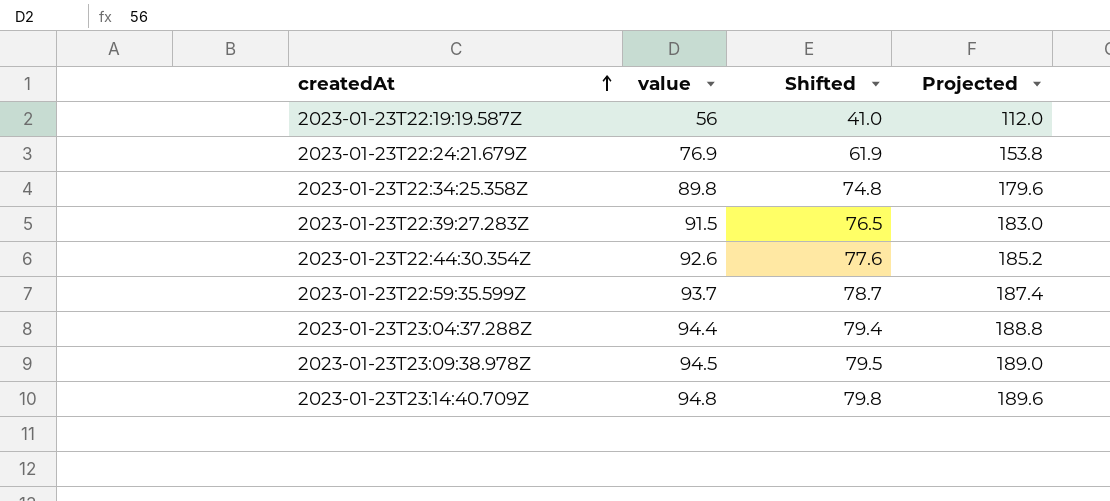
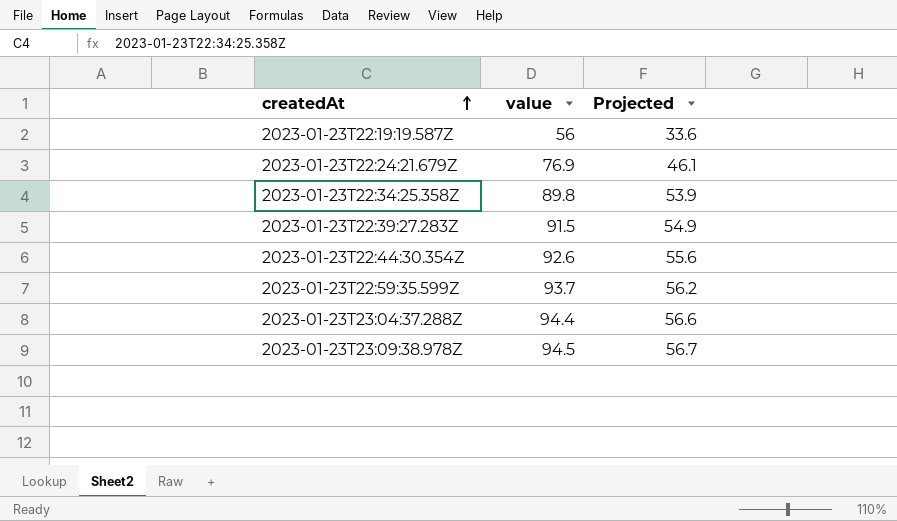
column Shifted | formula: [value] - 15 -> none
column Projected | formula: [value] * 2 -> [value] * 0.6
row 2023-01-23T23:14:40.709Z: 94.8 | 79.8 | 189.6 -> none

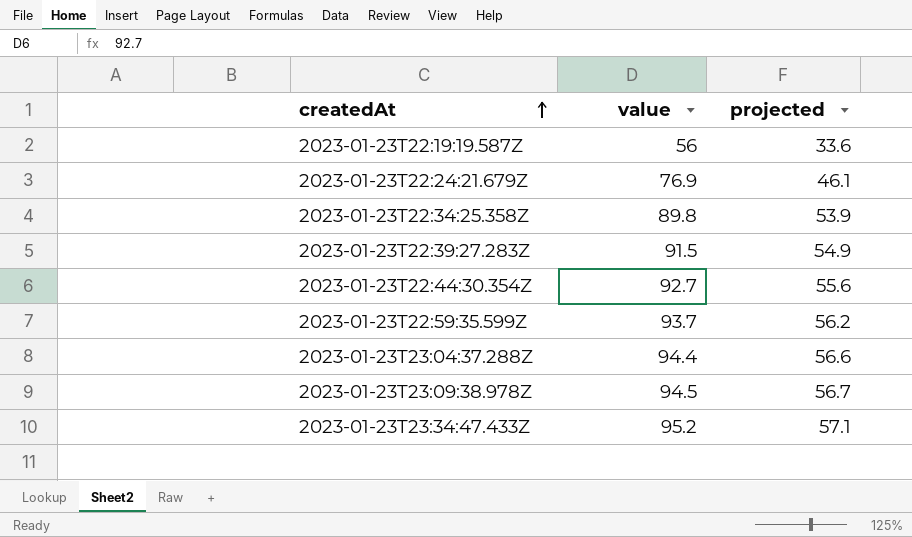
column name: Projected -> projected
2023-01-23T22:44:30.354Z | value: 92.6 -> 92.7
row 2023-01-23T23:34:47.433Z: none -> 95.2 | 57.1

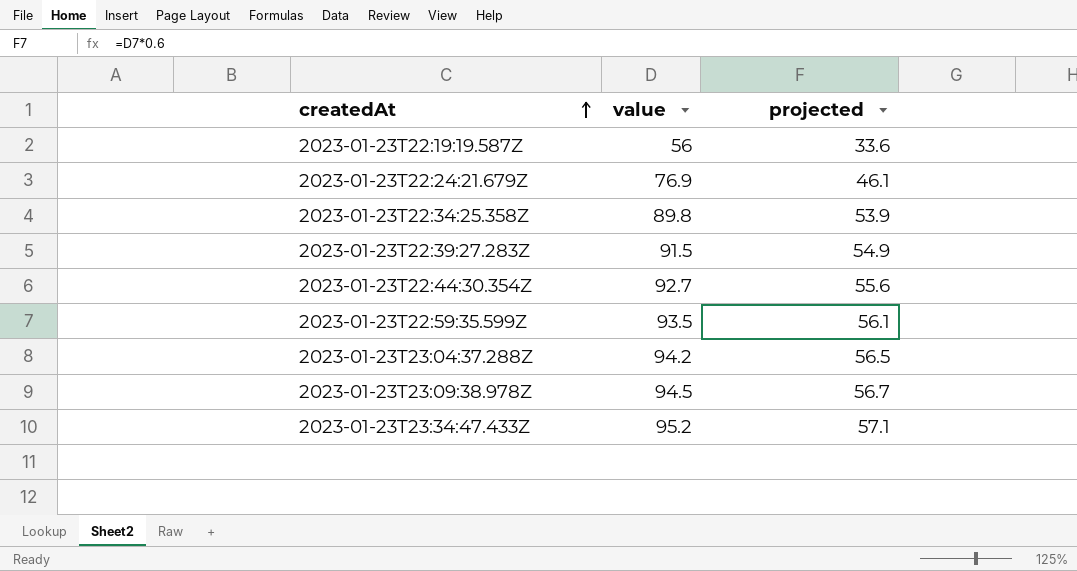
2023-01-23T22:59:35.599Z | value: 93.7 -> 93.5
2023-01-23T22:59:35.599Z | projected: 56.2 -> 56.1
2023-01-23T23:04:37.288Z | value: 94.4 -> 94.2
2023-01-23T23:04:37.288Z | projected: 56.6 -> 56.5

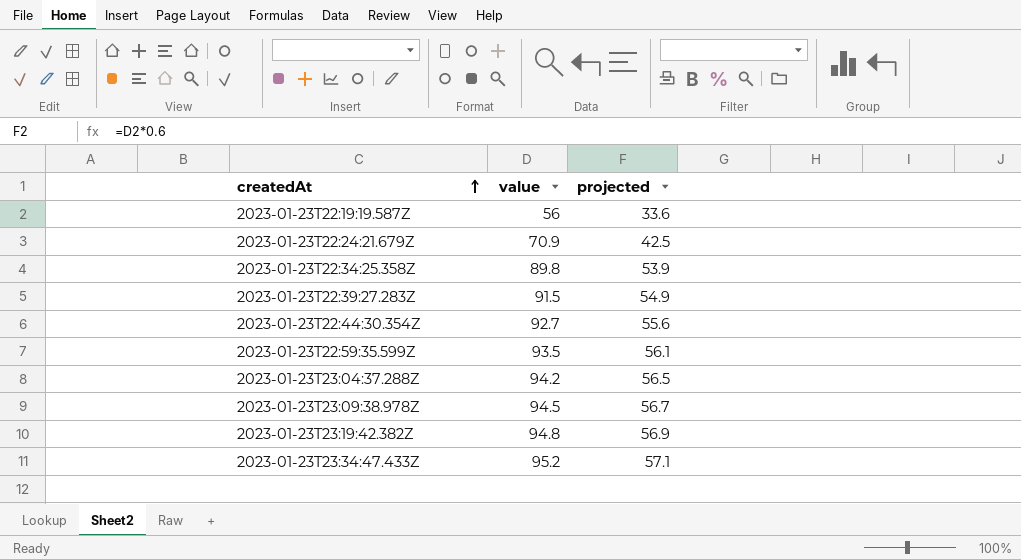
2023-01-23T22:24:21.679Z | value: 76.9 -> 70.9
2023-01-23T22:24:21.679Z | projected: 46.1 -> 42.5
row 2023-01-23T23:19:42.382Z: none -> 94.8 | 56.9

